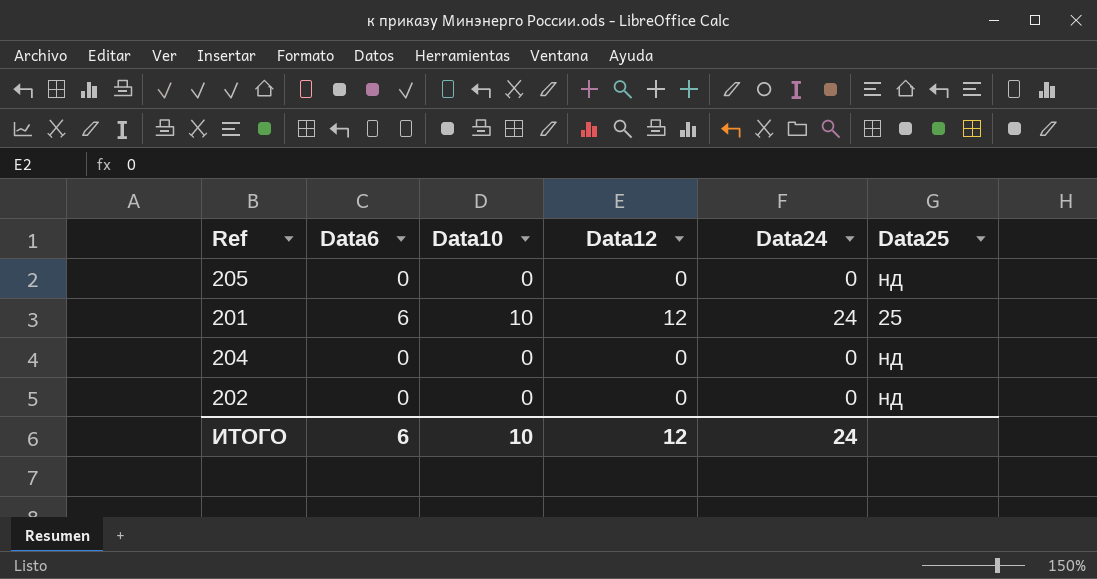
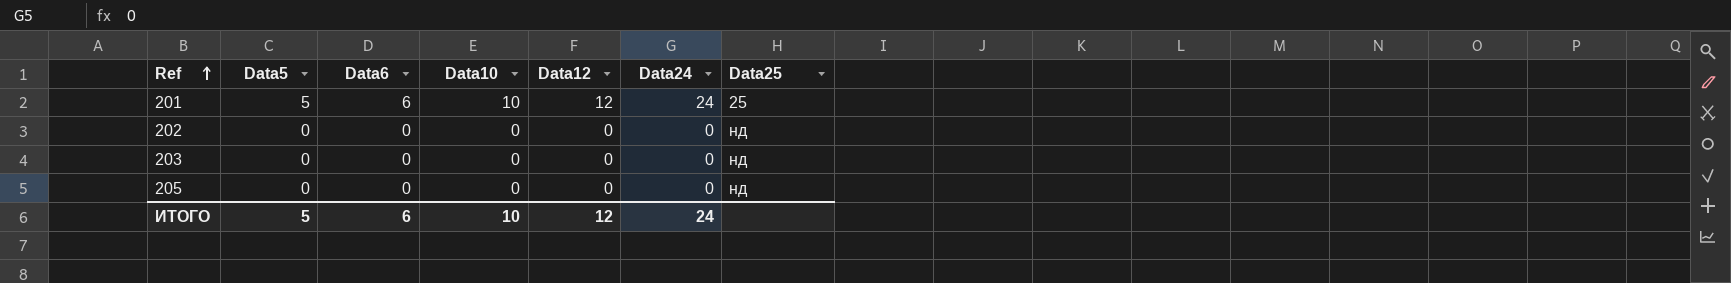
row order: none -> Ref ascending
column Data5 | position: none -> 2
row 204: 0 | 0 | 0 | 0 | нд -> none
row 203: none -> 0 | 0 | 0 | 0 | 0 | нд

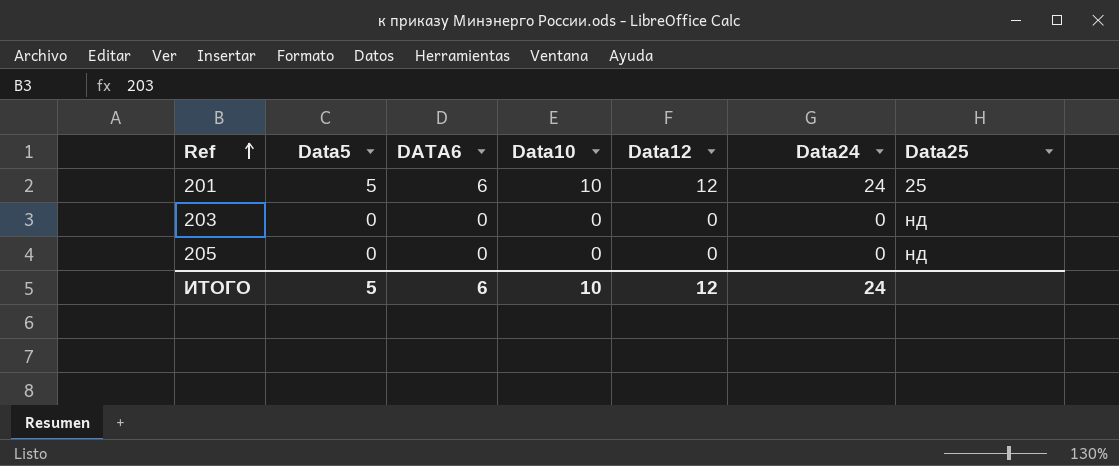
column name: Data6 -> DATA6
row 202: 0 | 0 | 0 | 0 | 0 | нд -> none

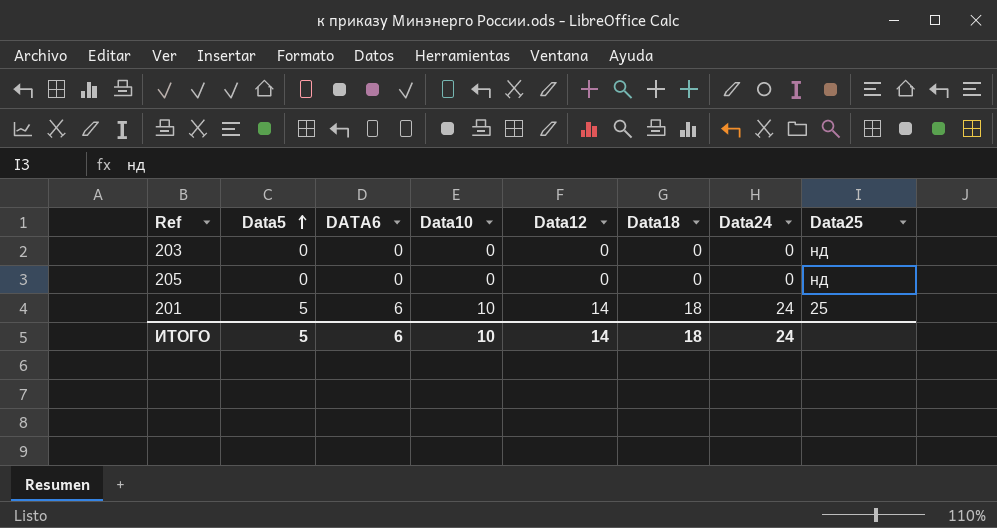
row order: Ref ascending -> Data5 ascending
column Data18 | position: none -> 6
201 | Data12: 12 -> 14
ИТОГО | Data12: 12 -> 14

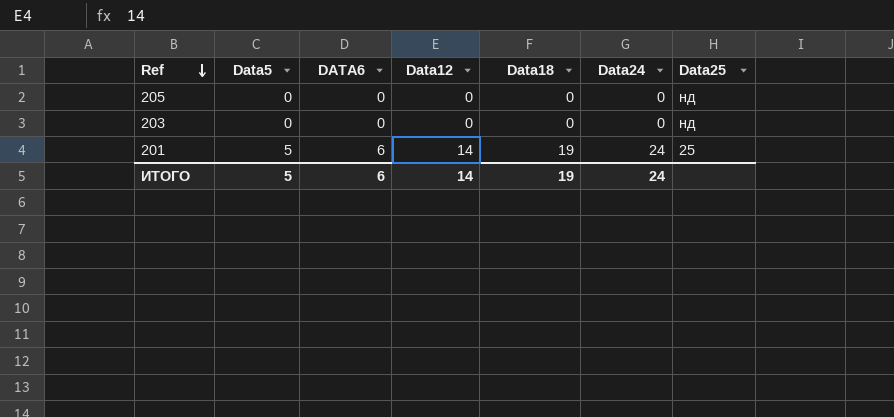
row order: Data5 ascending -> Ref descending
column Data10 | position: 4 -> none
201 | Data18: 18 -> 19
ИТОГО | Data18: 18 -> 19

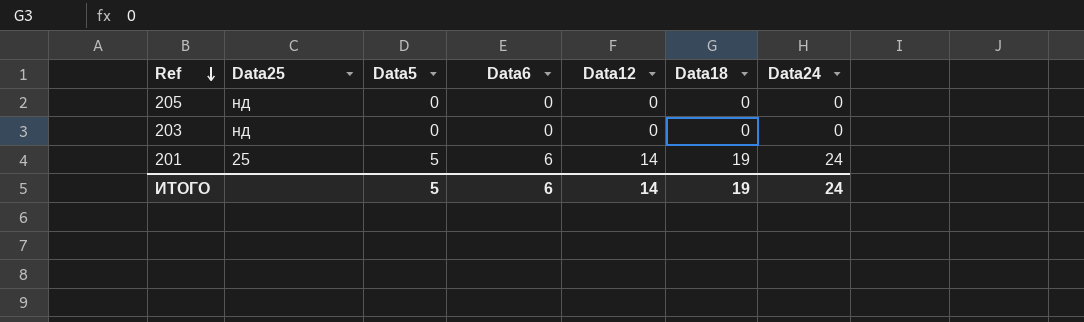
column Data25 | position: 7 -> 2
column name: DATA6 -> Data6

